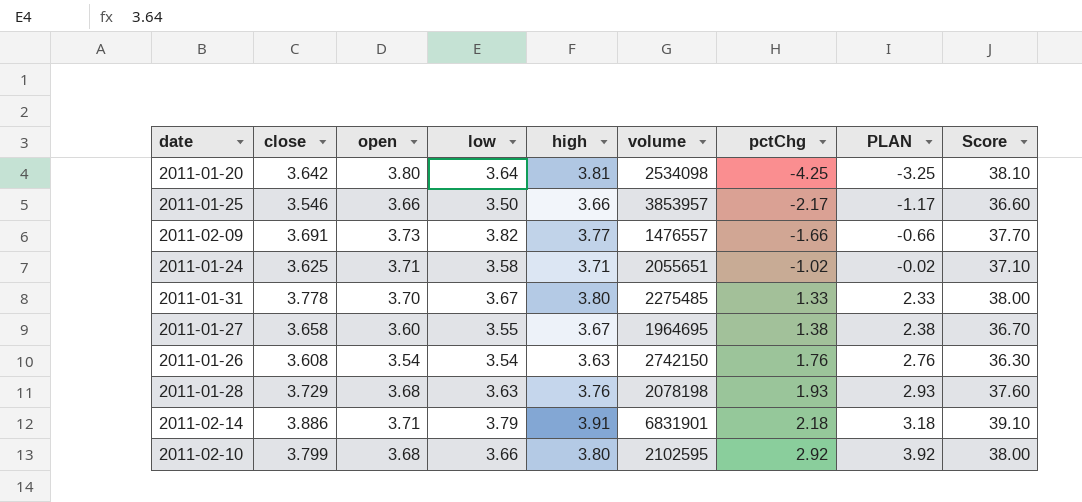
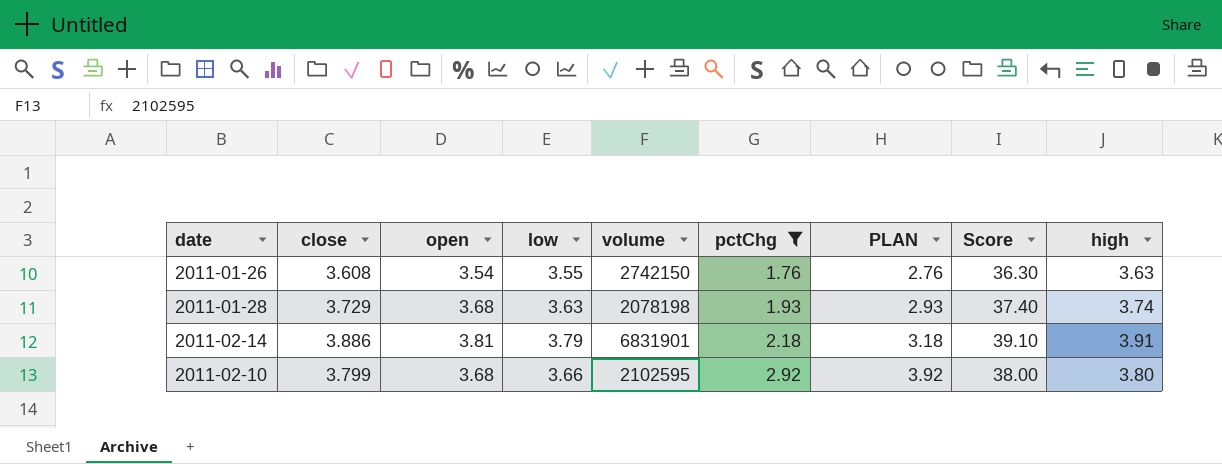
filter: none -> pctChg >= 1.76
column high | position: 5 -> 9
2011-01-26 | low: 3.54 -> 3.55
2011-01-28 | Score: 37.60 -> 37.40
2011-01-28 | high: 3.76 -> 3.74
2011-02-14 | open: 3.71 -> 3.81

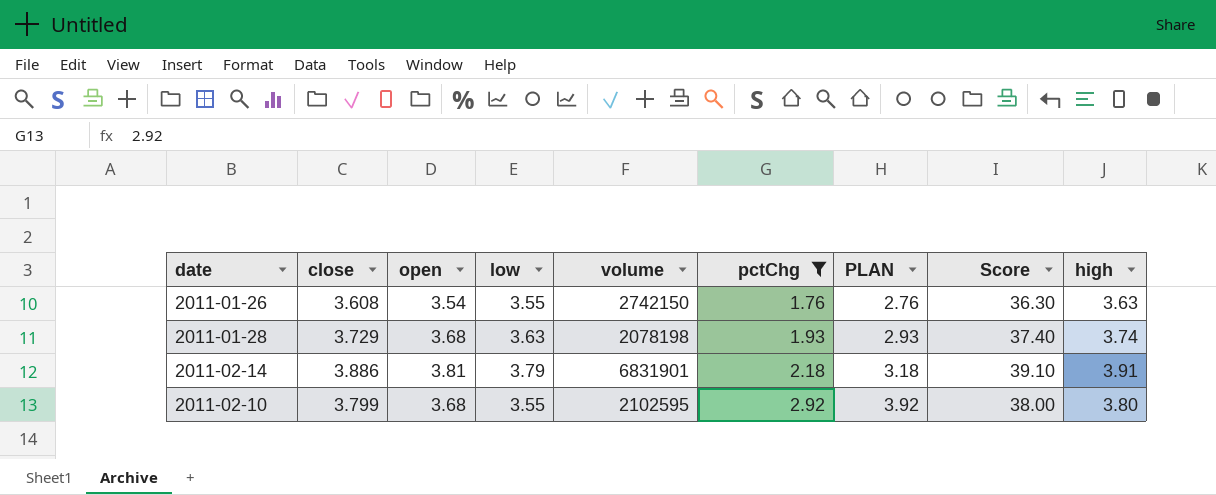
2011-02-10 | low: 3.66 -> 3.55

